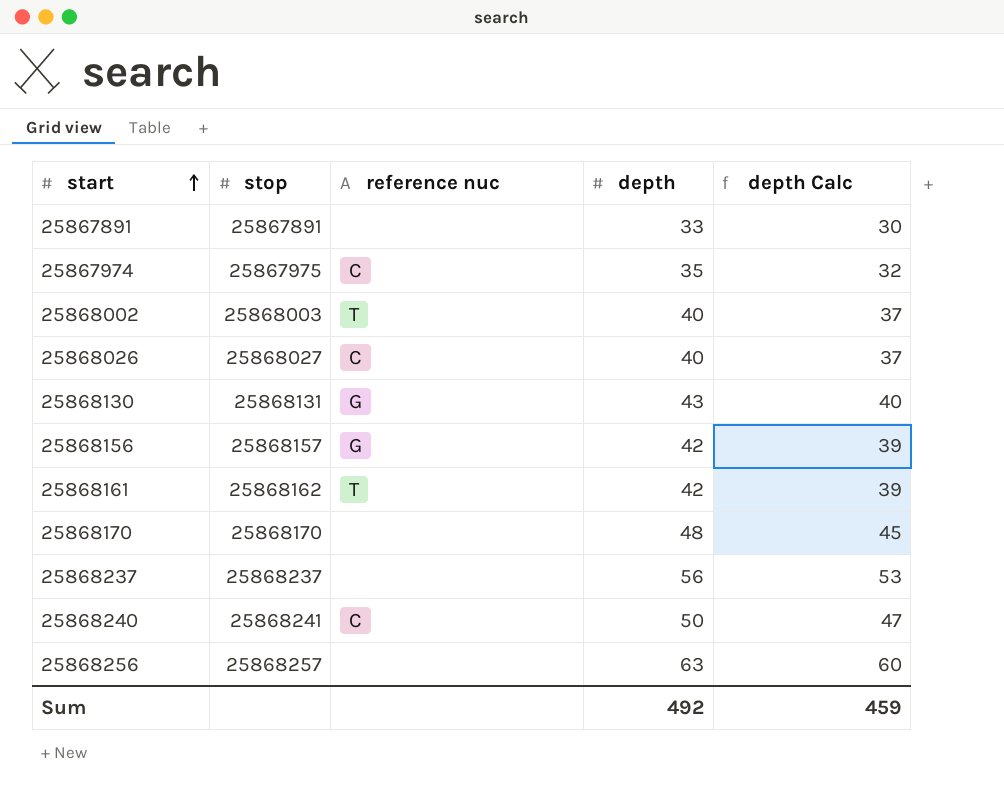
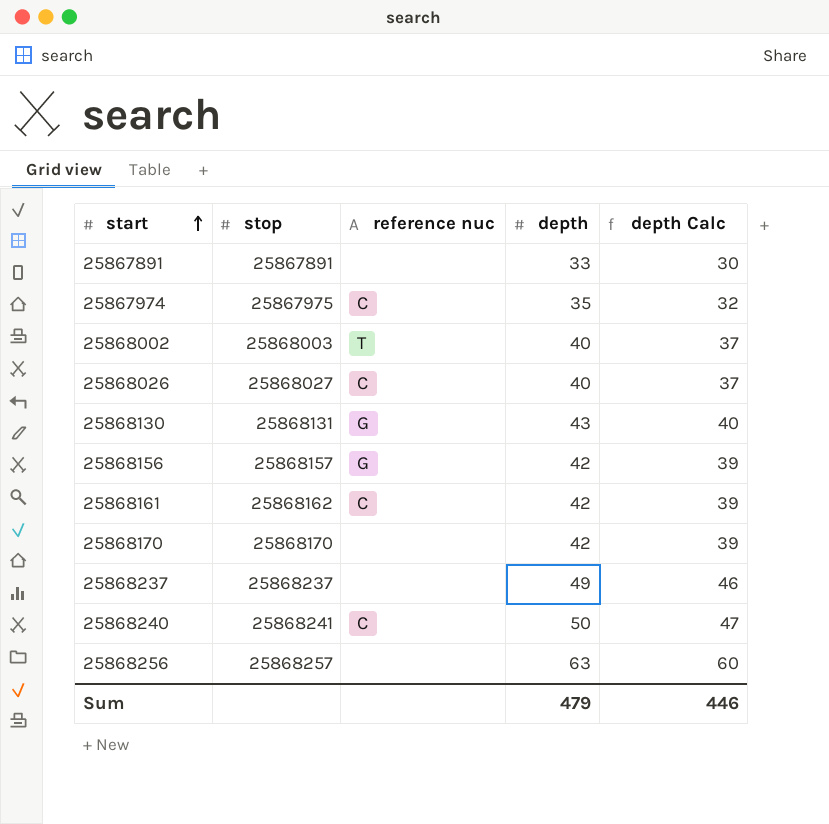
25868161 | reference nuc: T -> C
25868170 | depth: 48 -> 42
25868170 | depth Calc: 45 -> 39
25868237 | depth: 56 -> 49
25868237 | depth Calc: 53 -> 46
Sum | depth: 492 -> 479
Sum | depth Calc: 459 -> 446

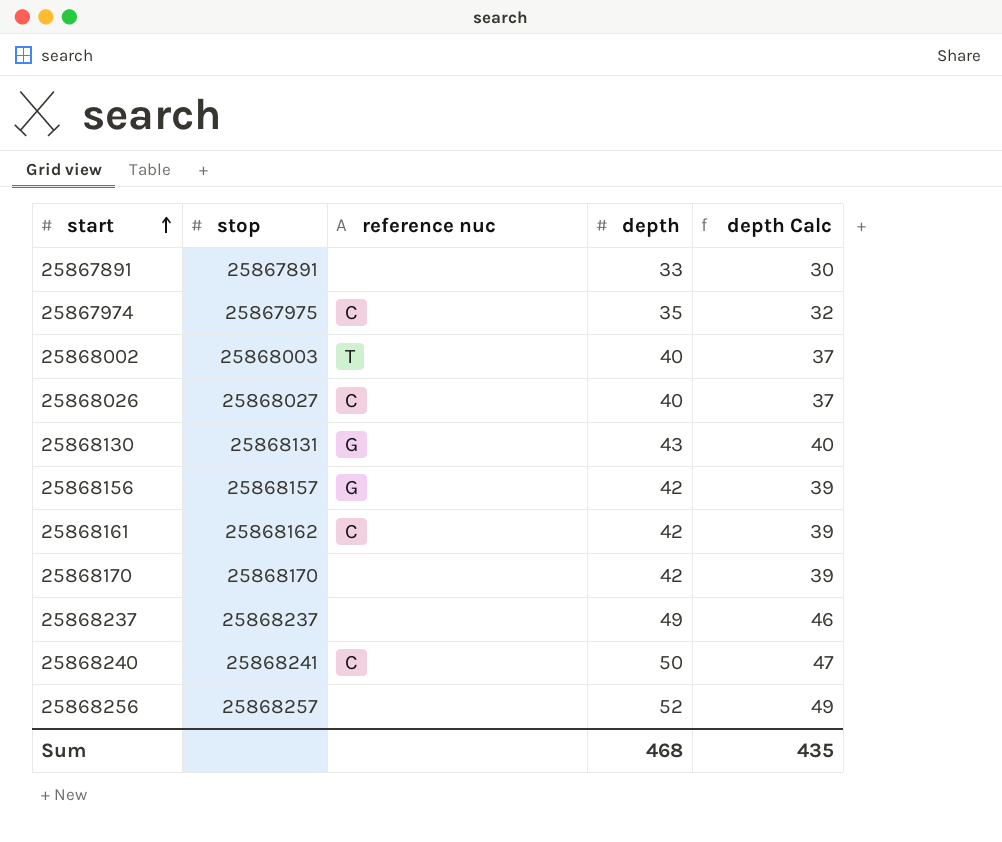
25868256 | depth: 63 -> 52
25868256 | depth Calc: 60 -> 49
Sum | depth: 479 -> 468
Sum | depth Calc: 446 -> 435

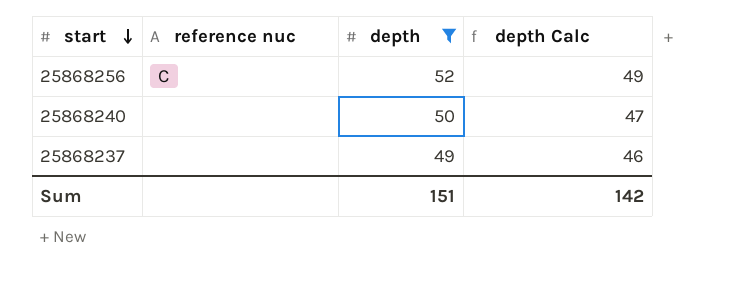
filter: none -> depth >= 49
row order: start ascending -> start descending
column stop | position: 2 -> none
25868256 | reference nuc: none -> C
25868240 | reference nuc: C -> none
Sum | depth: 468 -> 151
Sum | depth Calc: 435 -> 142

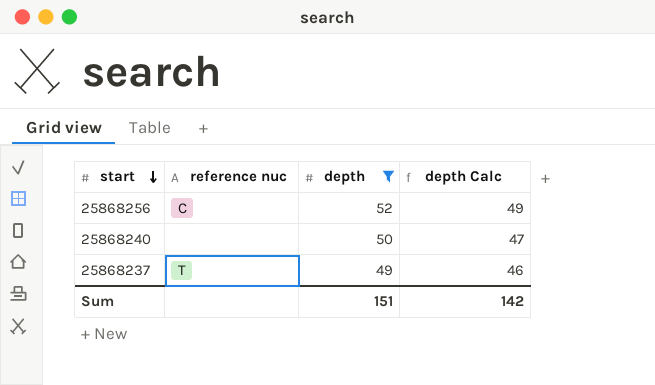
25868237 | reference nuc: none -> T

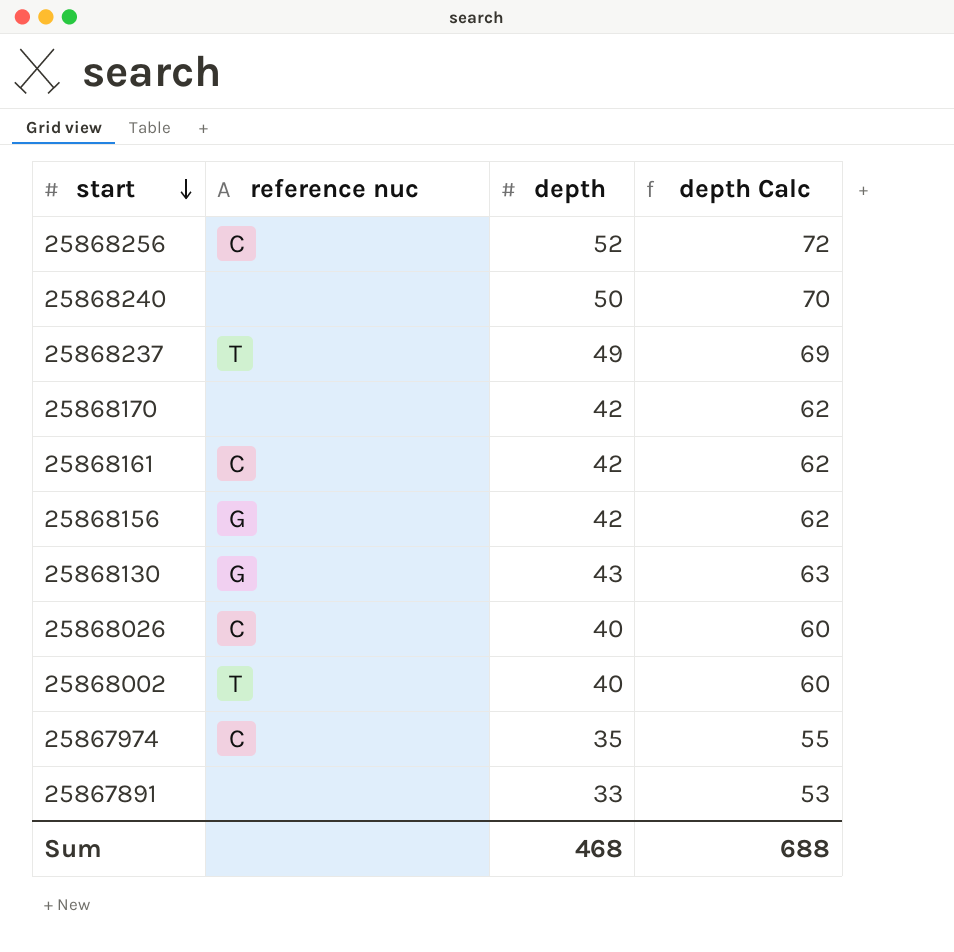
filter: depth >= 49 -> none
column depth Calc | formula: [depth] - 3 -> [depth] + 20
Sum | depth: 151 -> 468
Sum | depth Calc: 142 -> 688

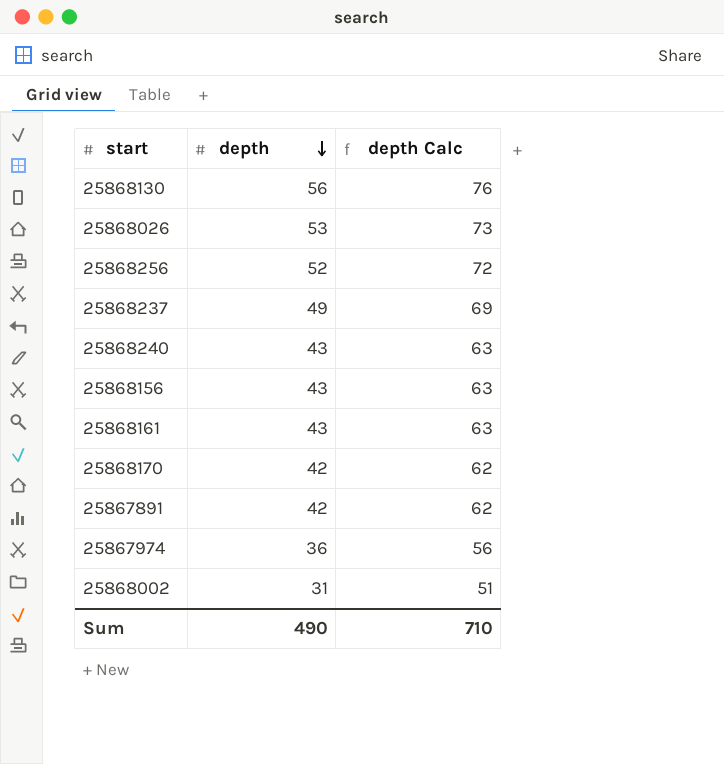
row order: start descending -> depth descending
column reference nuc | position: 2 -> none
25868130 | depth: 43 -> 56
25868130 | depth Calc: 63 -> 76
25868026 | depth: 40 -> 53
25868026 | depth Calc: 60 -> 73
25868240 | depth: 50 -> 43
25868240 | depth Calc: 70 -> 63
25868156 | depth: 42 -> 43
25868156 | depth Calc: 62 -> 63
25868161 | depth: 42 -> 43
25868161 | depth Calc: 62 -> 63
25867891 | depth: 33 -> 42
25867891 | depth Calc: 53 -> 62
25867974 | depth: 35 -> 36
25867974 | depth Calc: 55 -> 56
25868002 | depth: 40 -> 31
25868002 | depth Calc: 60 -> 51
Sum | depth: 468 -> 490
Sum | depth Calc: 688 -> 710

